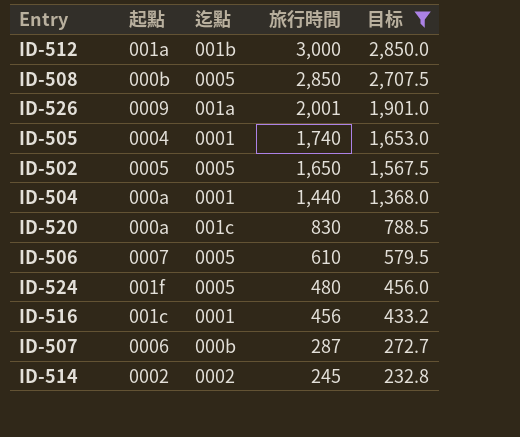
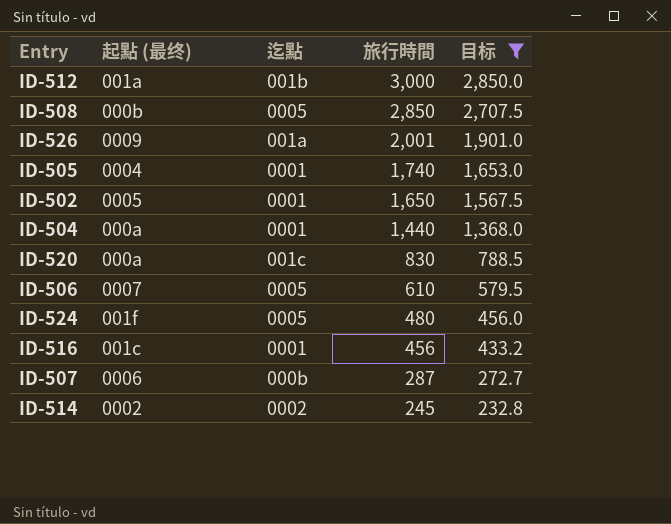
column name: 起點 -> 起點 (最终)
ID-502 | 迄點: 0005 -> 0001

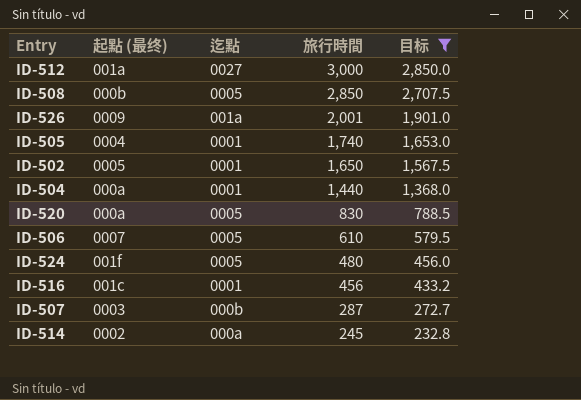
ID-512 | 迄點: 001b -> 0027
ID-520 | 迄點: 001c -> 0005
ID-507 | 起點 (最终): 0006 -> 0003
ID-514 | 迄點: 0002 -> 000a

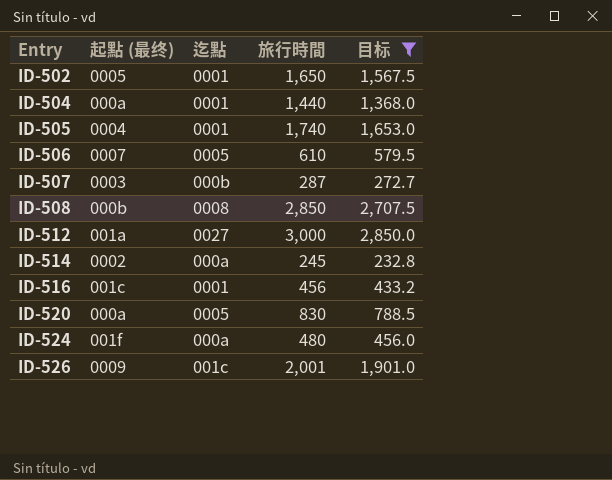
row order: 旅行時間 descending -> Entry ascending
ID-508 | 迄點: 0005 -> 0008
ID-524 | 迄點: 0005 -> 000a
ID-526 | 迄點: 001a -> 001c

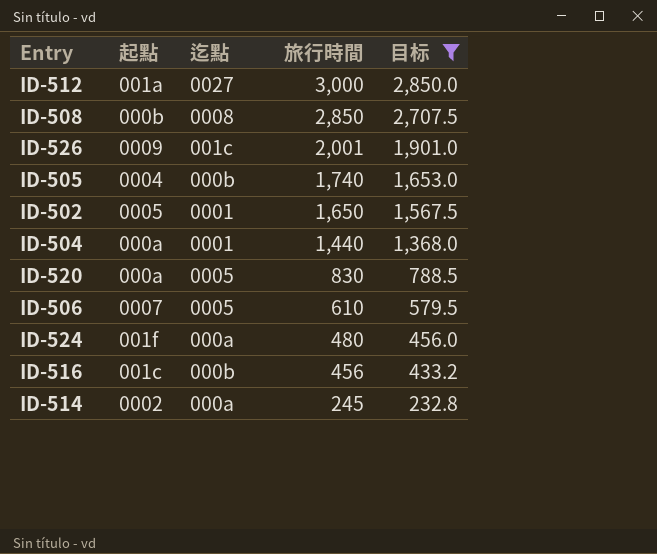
row order: Entry ascending -> 旅行時間 descending
column name: 起點 (最终) -> 起點
row ID-507: 0003 | 000b | 287 | 272.7 -> none
ID-505 | 迄點: 0001 -> 000b
ID-516 | 迄點: 0001 -> 000b

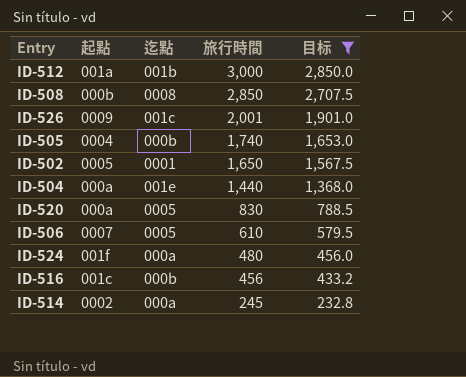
ID-512 | 迄點: 0027 -> 001b
ID-504 | 迄點: 0001 -> 001e

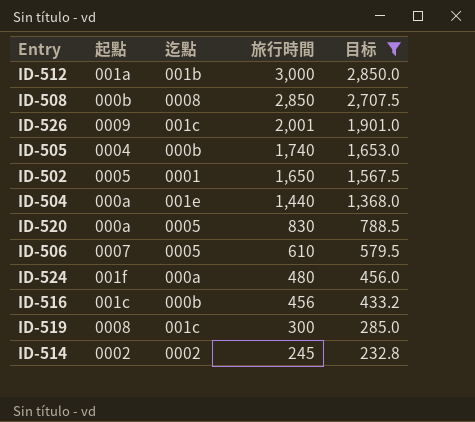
row ID-519: none -> 0008 | 001c | 300 | 285.0
ID-514 | 迄點: 000a -> 0002

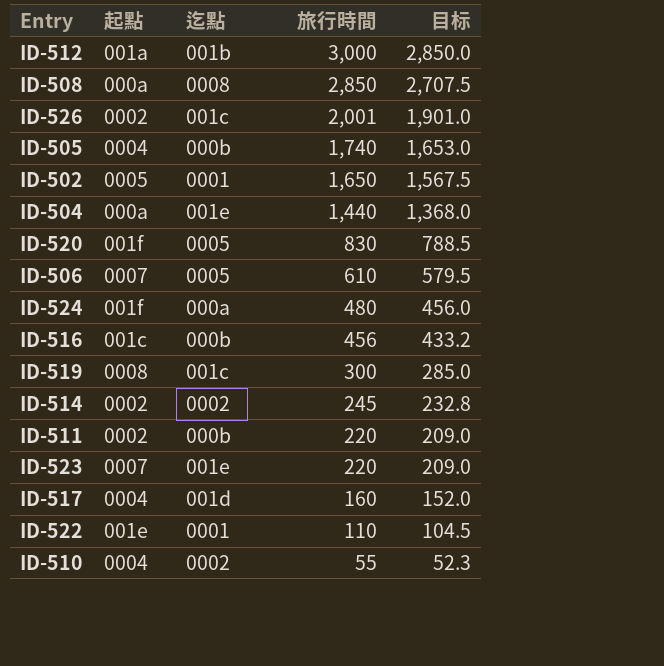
filter: 目标 >= 232.8 -> none
ID-508 | 起點: 000b -> 000a
ID-526 | 起點: 0009 -> 0002
ID-520 | 起點: 000a -> 001f

